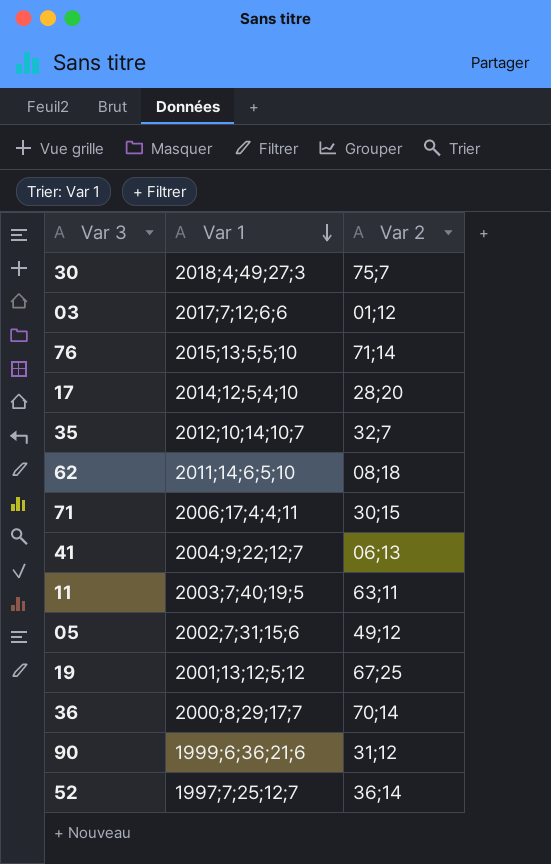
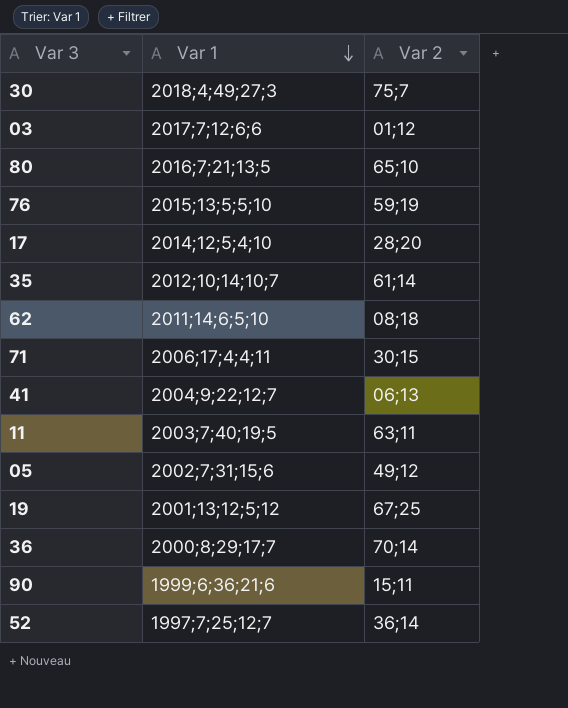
row 80: none -> 2016;7;21;13;5 | 65;10
76 | Var 2: 71;14 -> 59;19
35 | Var 2: 32;7 -> 61;14
90 | Var 2: 31;12 -> 15;11

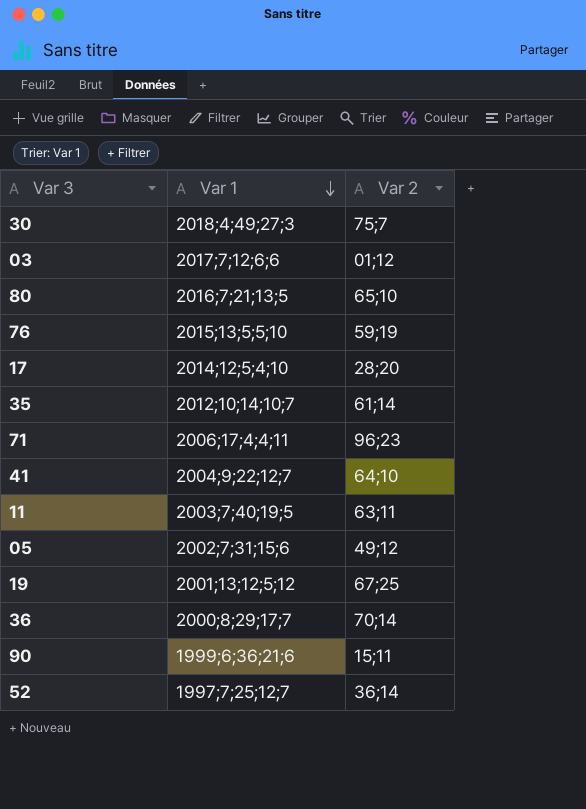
row 62: 2011;14;6;5;10 | 08;18 -> none
71 | Var 2: 30;15 -> 96;23
41 | Var 2: 06;13 -> 64;10

